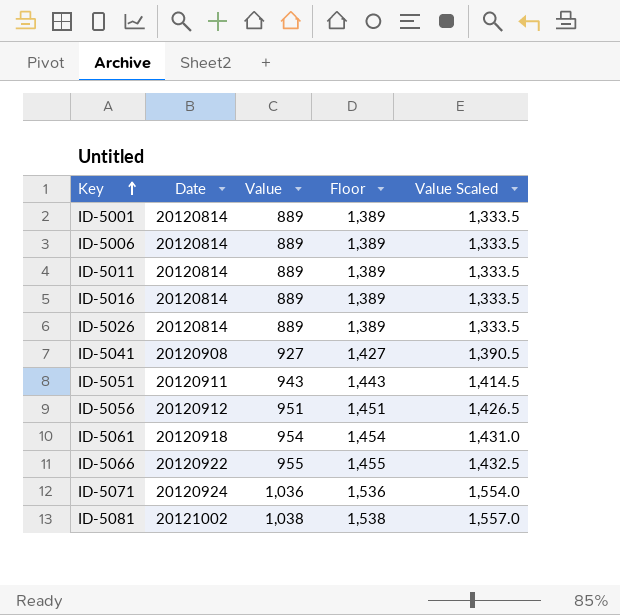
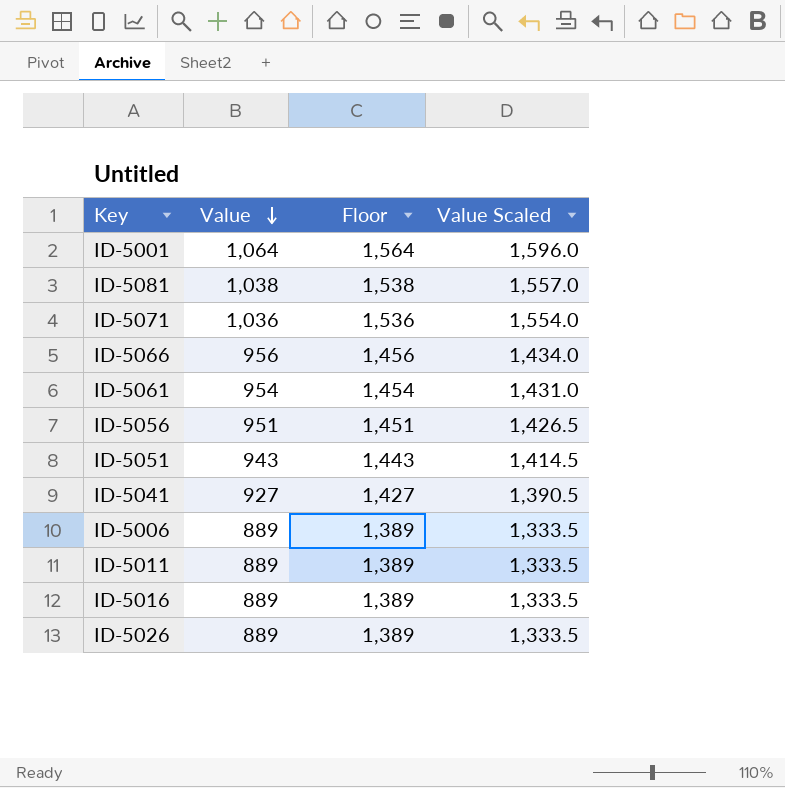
row order: Key ascending -> Value descending
column Date | position: 2 -> none
ID-5001 | Value: 889 -> 1,064
ID-5001 | Floor: 1,389 -> 1,564
ID-5001 | Value Scaled: 1,333.5 -> 1,596.0
ID-5066 | Value: 955 -> 956
ID-5066 | Floor: 1,455 -> 1,456
ID-5066 | Value Scaled: 1,432.5 -> 1,434.0

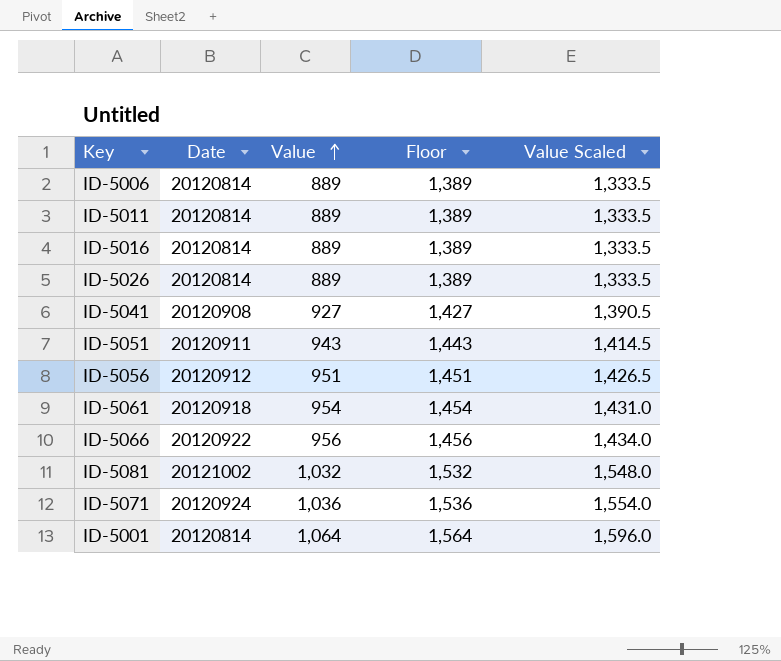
row order: Value descending -> Value ascending
column Date | position: none -> 2
ID-5081 | Value: 1,038 -> 1,032
ID-5081 | Floor: 1,538 -> 1,532
ID-5081 | Value Scaled: 1,557.0 -> 1,548.0

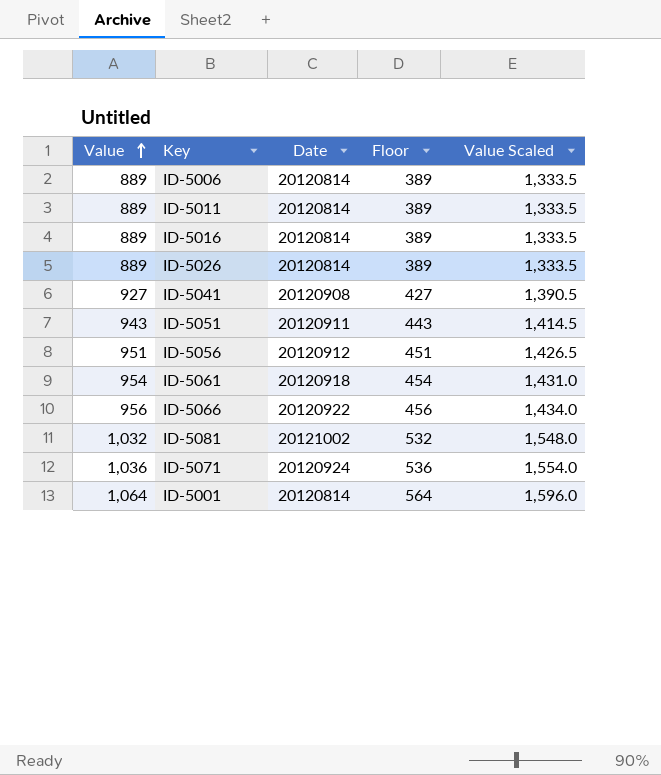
column Value | position: 3 -> 1
column Floor | formula: [Value] + 500 -> [Value] - 500

